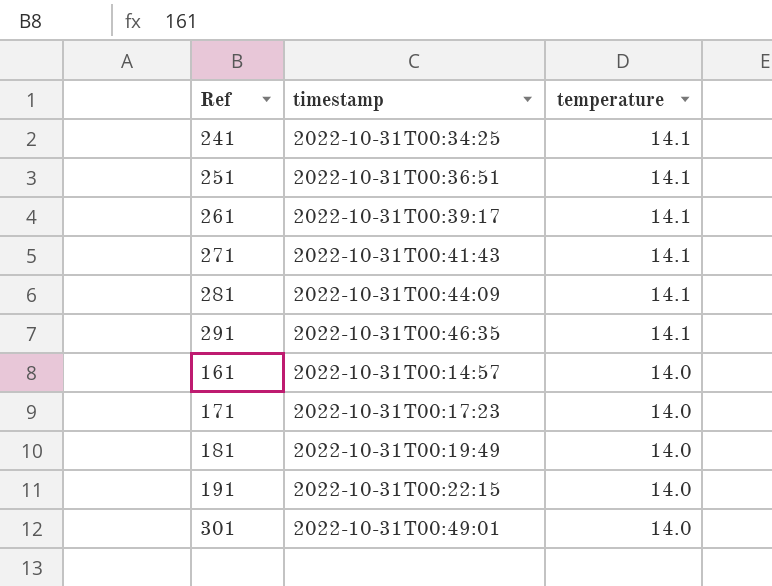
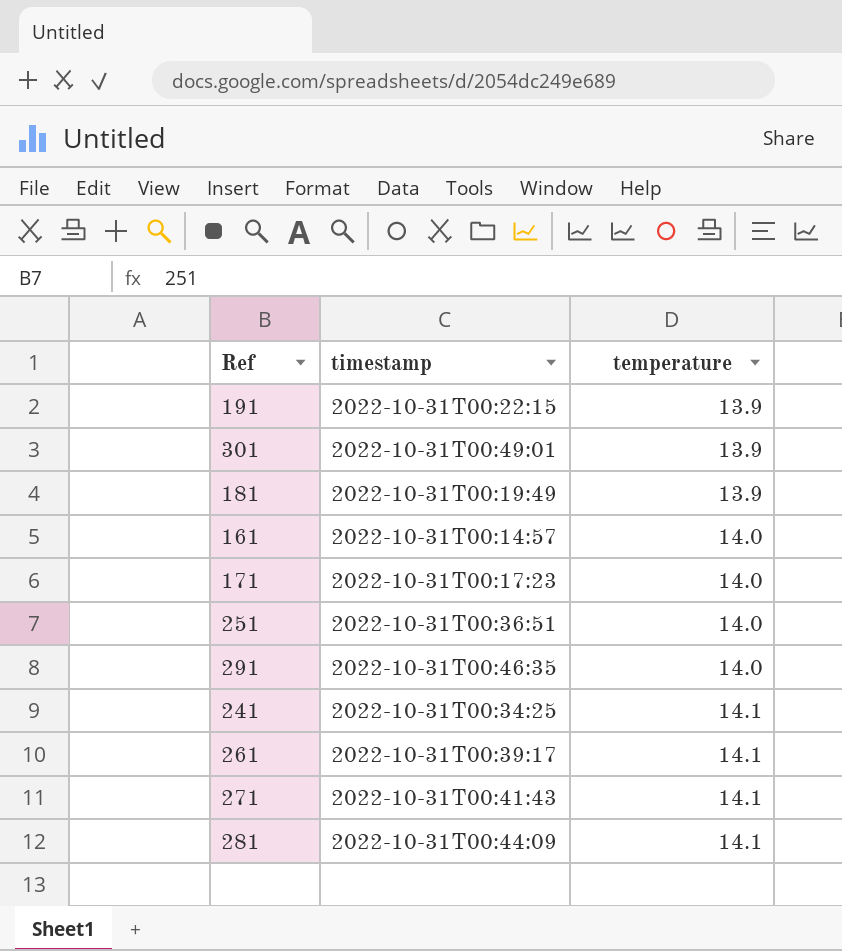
row order: temperature descending -> temperature ascending
191 | temperature: 14.0 -> 13.9
301 | temperature: 14.0 -> 13.9
181 | temperature: 14.0 -> 13.9
251 | temperature: 14.1 -> 14.0
291 | temperature: 14.1 -> 14.0

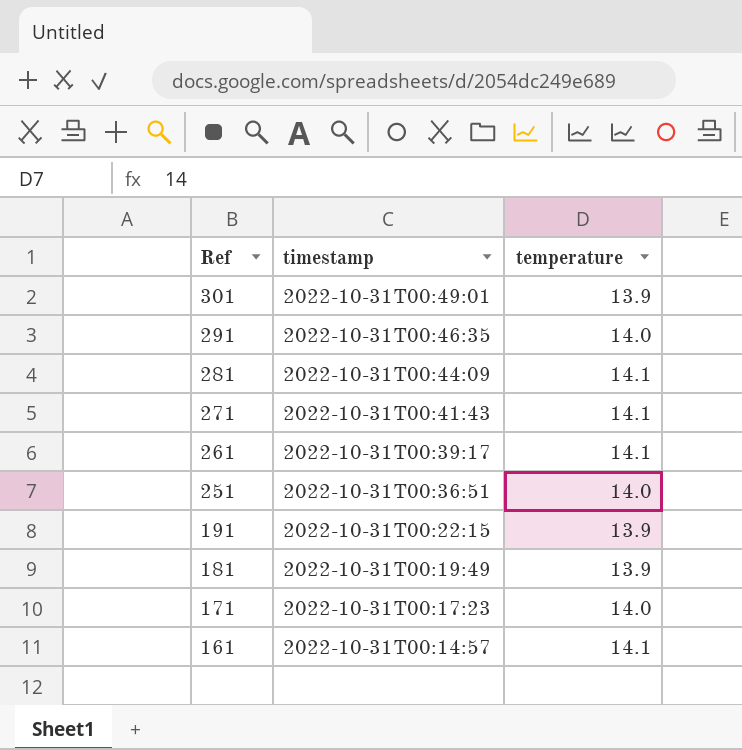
row order: temperature ascending -> Ref descending
row 241: 2022-10-31T00:34:25 | 14.1 -> none
161 | temperature: 14.0 -> 14.1

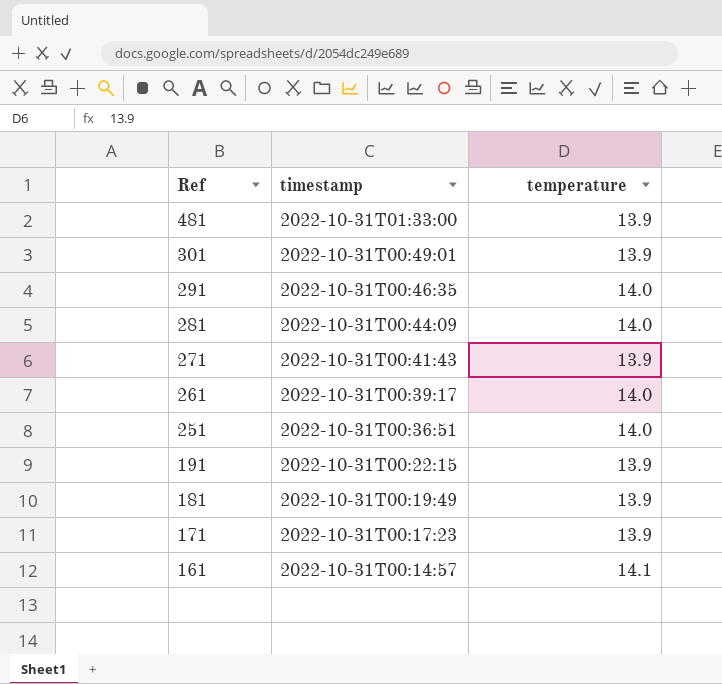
row 481: none -> 2022-10-31T01:33:00 | 13.9
281 | temperature: 14.1 -> 14.0
271 | temperature: 14.1 -> 13.9
261 | temperature: 14.1 -> 14.0
171 | temperature: 14.0 -> 13.9

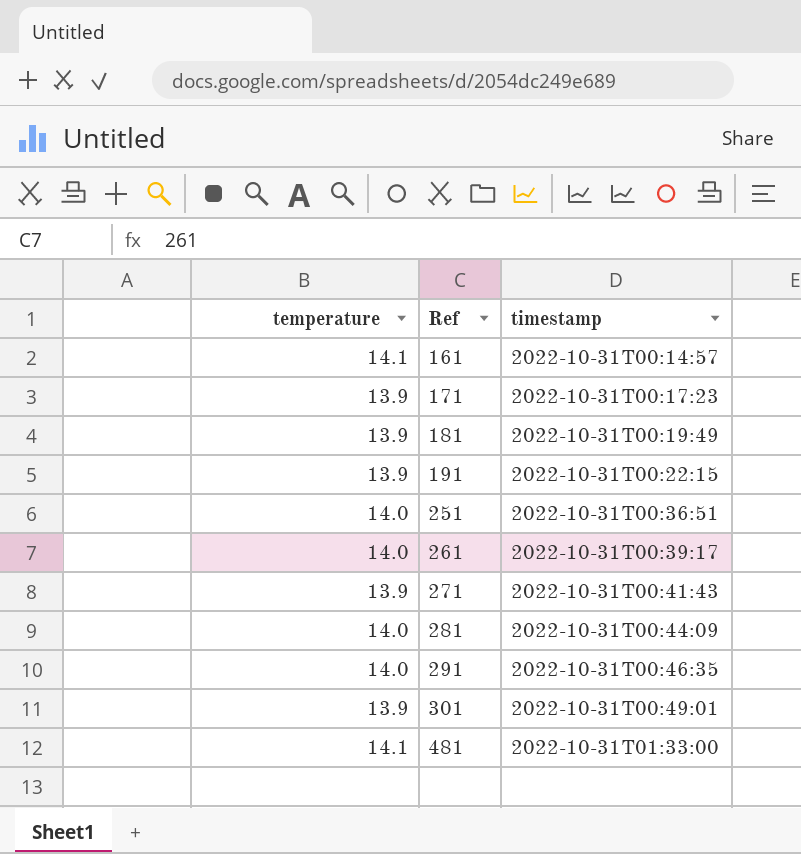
row order: Ref descending -> Ref ascending
column temperature | position: 3 -> 1
481 | temperature: 13.9 -> 14.1

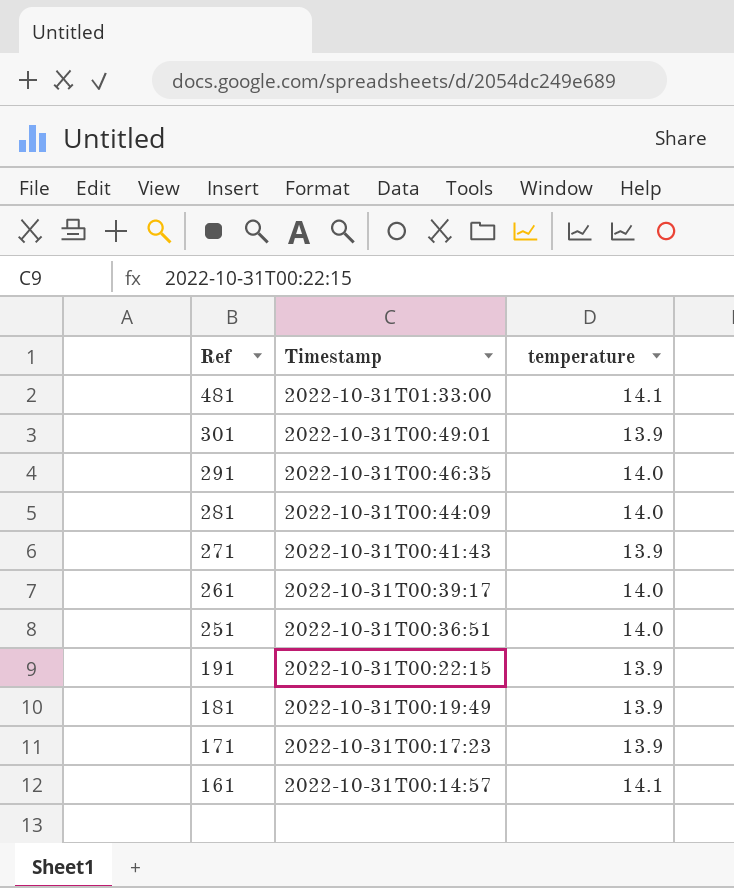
row order: Ref ascending -> Ref descending
column name: timestamp -> Timestamp
column temperature | position: 1 -> 3

